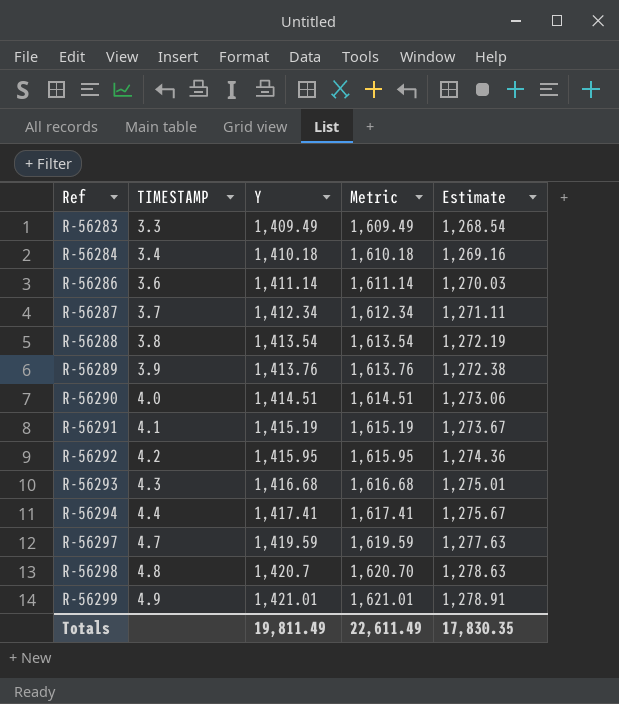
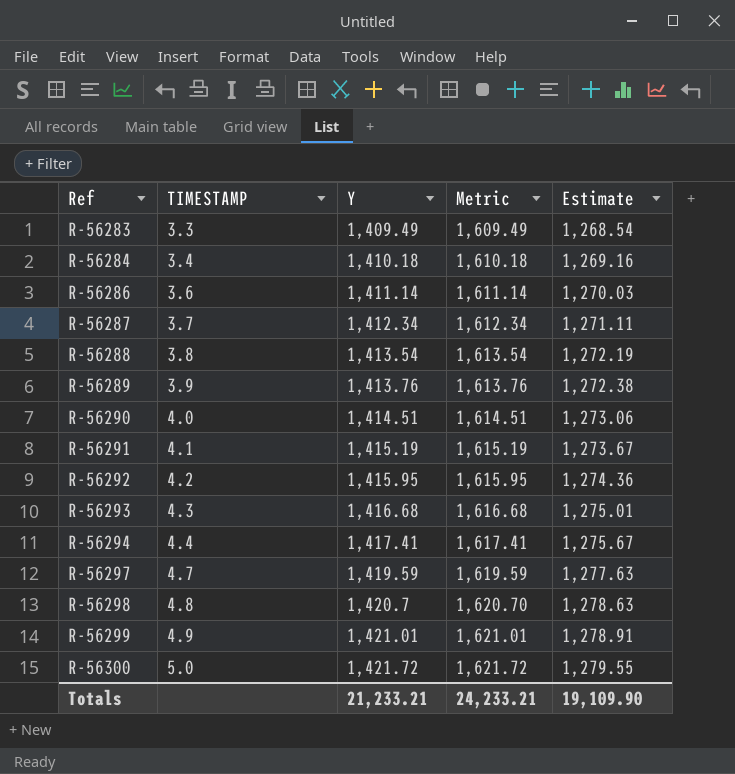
row R-56300: none -> 5.0 | 1,421.72 | 1,621.72 | 1,279.55
Totals | Y: 19,811.49 -> 21,233.21
Totals | Metric: 22,611.49 -> 24,233.21
Totals | Estimate: 17,830.35 -> 19,109.90

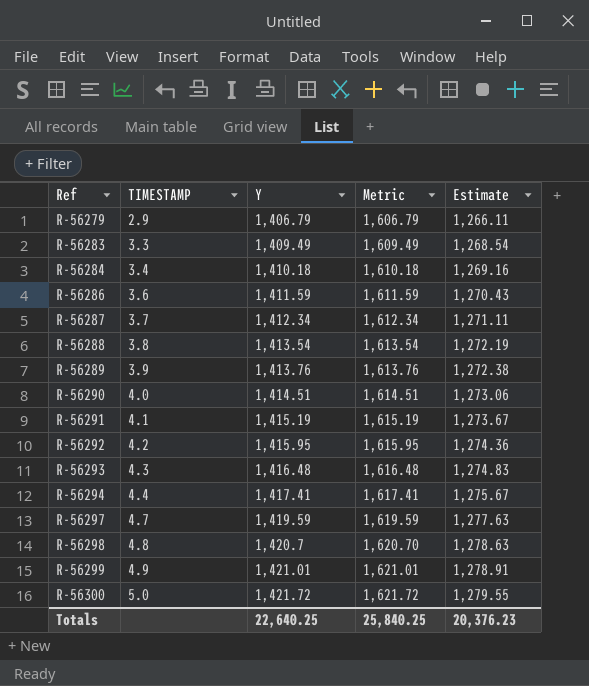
row R-56279: none -> 2.9 | 1,406.79 | 1,606.79 | 1,266.11
R-56286 | Y: 1,411.14 -> 1,411.59
R-56286 | Metric: 1,611.14 -> 1,611.59
R-56286 | Estimate: 1,270.03 -> 1,270.43
R-56293 | Y: 1,416.68 -> 1,416.48
R-56293 | Metric: 1,616.68 -> 1,616.48
R-56293 | Estimate: 1,275.01 -> 1,274.83
Totals | Y: 21,233.21 -> 22,640.25
Totals | Metric: 24,233.21 -> 25,840.25
Totals | Estimate: 19,109.90 -> 20,376.23

